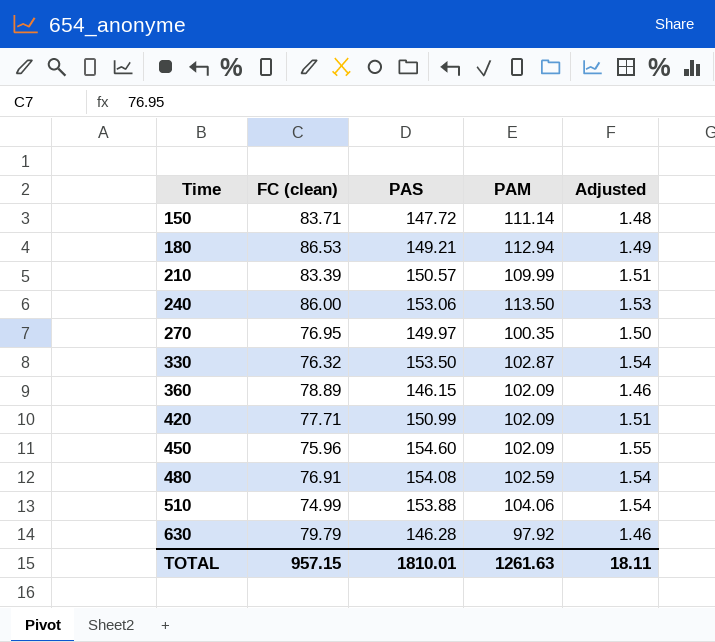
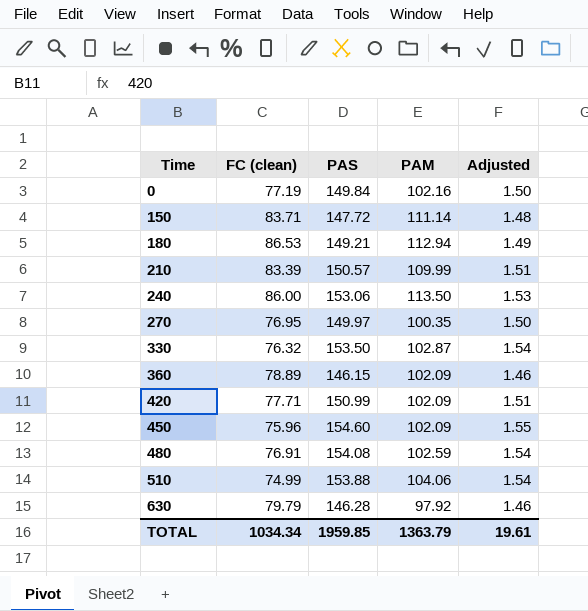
row 0: none -> 77.19 | 149.84 | 102.16 | 1.50
TOTAL | FC (clean): 957.15 -> 1034.34
TOTAL | PAS: 1810.01 -> 1959.85
TOTAL | PAM: 1261.63 -> 1363.79
TOTAL | Adjusted: 18.11 -> 19.61

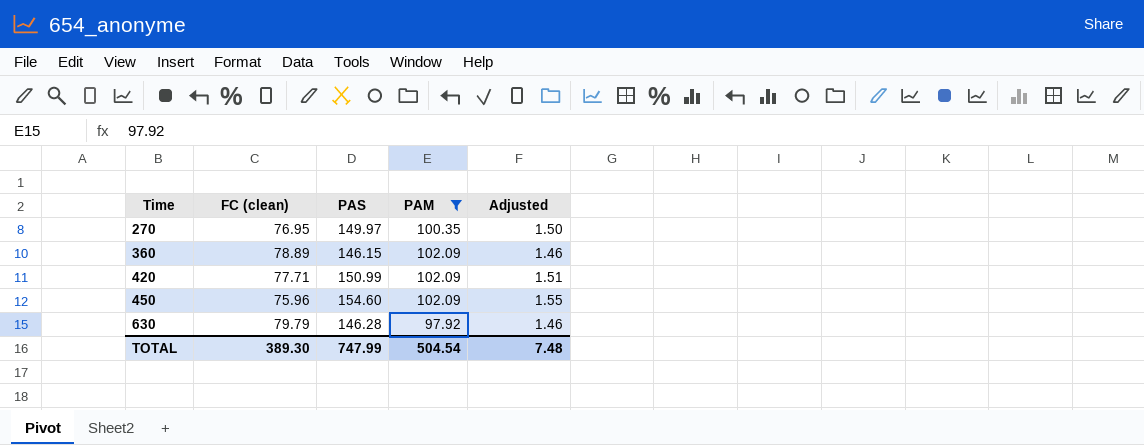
filter: none -> PAM <= 102.09
TOTAL | FC (clean): 1034.34 -> 389.30
TOTAL | PAS: 1959.85 -> 747.99
TOTAL | PAM: 1363.79 -> 504.54
TOTAL | Adjusted: 19.61 -> 7.48

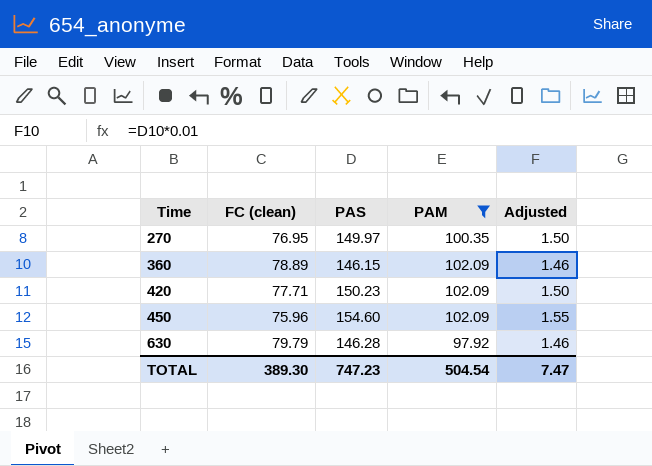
420 | PAS: 150.99 -> 150.23
420 | Adjusted: 1.51 -> 1.50
TOTAL | PAS: 747.99 -> 747.23
TOTAL | Adjusted: 7.48 -> 7.47

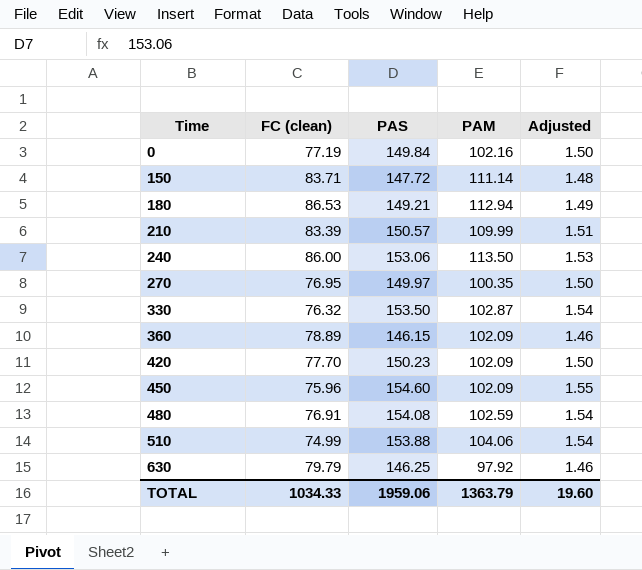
filter: PAM <= 102.09 -> none
420 | FC (clean): 77.71 -> 77.70
630 | PAS: 146.28 -> 146.25
TOTAL | FC (clean): 389.30 -> 1034.33
TOTAL | PAS: 747.23 -> 1959.06
TOTAL | PAM: 504.54 -> 1363.79
TOTAL | Adjusted: 7.47 -> 19.60

